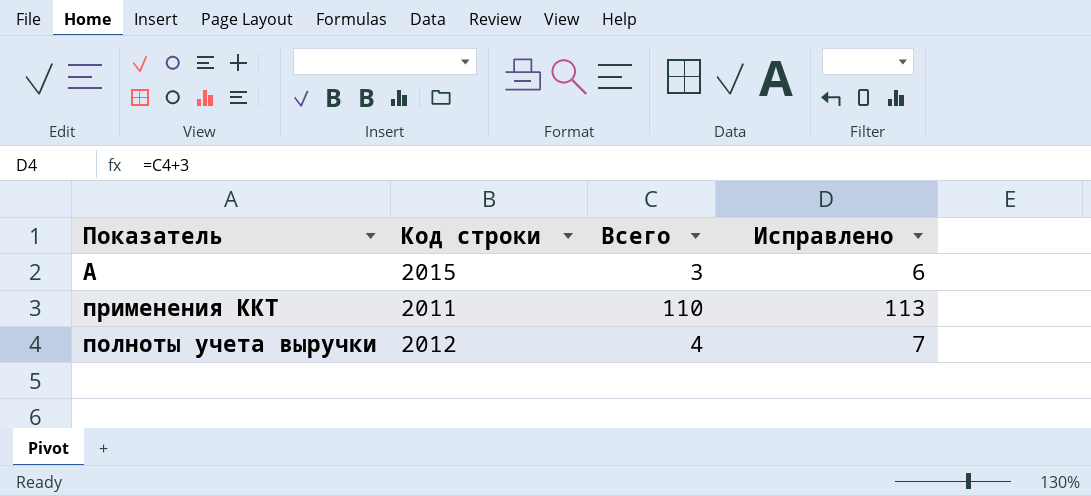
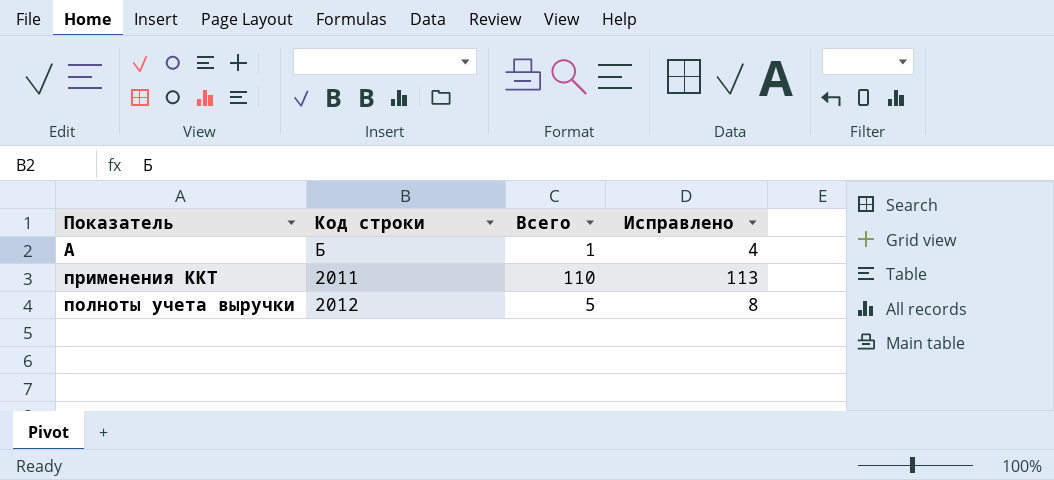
А | Код строки: 2015 -> Б
А | Всего: 3 -> 1
А | Исправлено: 6 -> 4
полноты учета выручки | Всего: 4 -> 5
полноты учета выручки | Исправлено: 7 -> 8

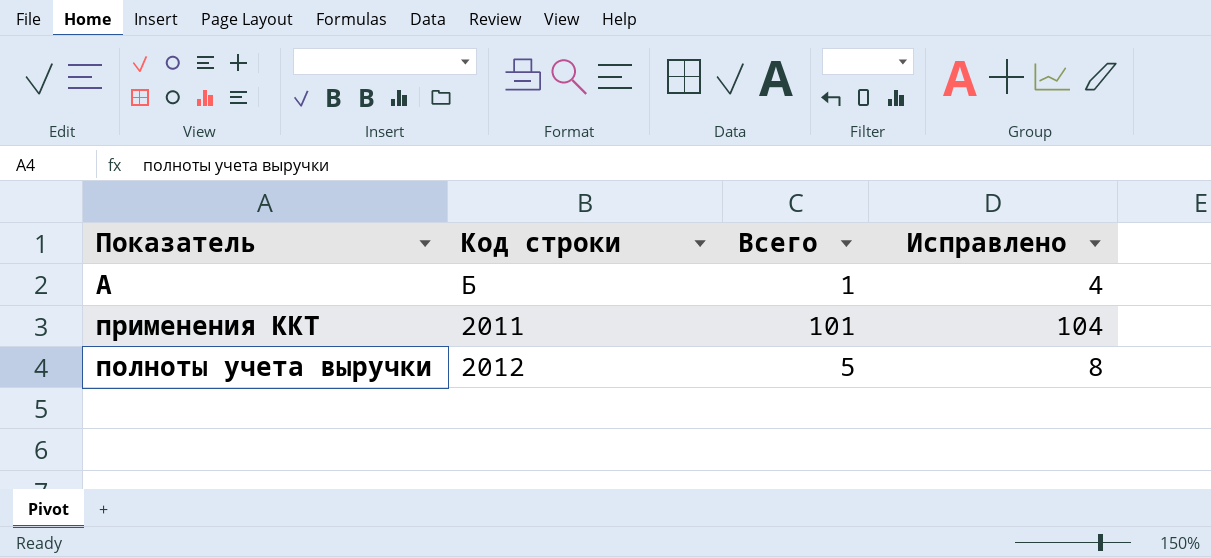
применения ККТ | Всего: 110 -> 101
применения ККТ | Исправлено: 113 -> 104

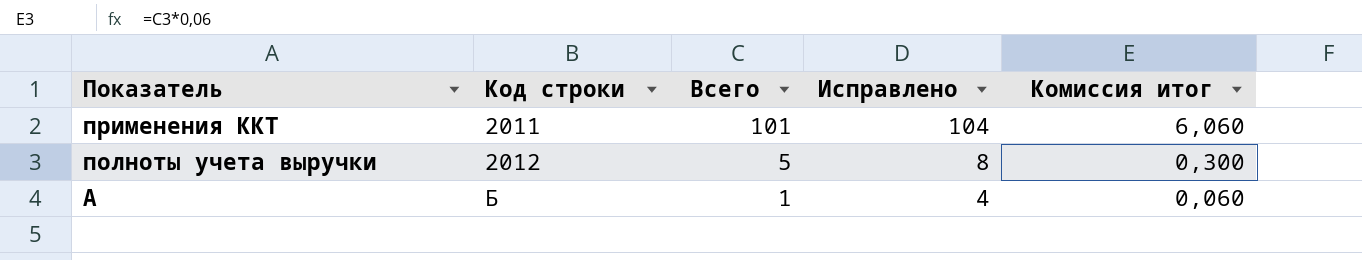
row order: none -> Показатель descending
column Комиссия итог | formula: none -> [Всего] * 0,06

